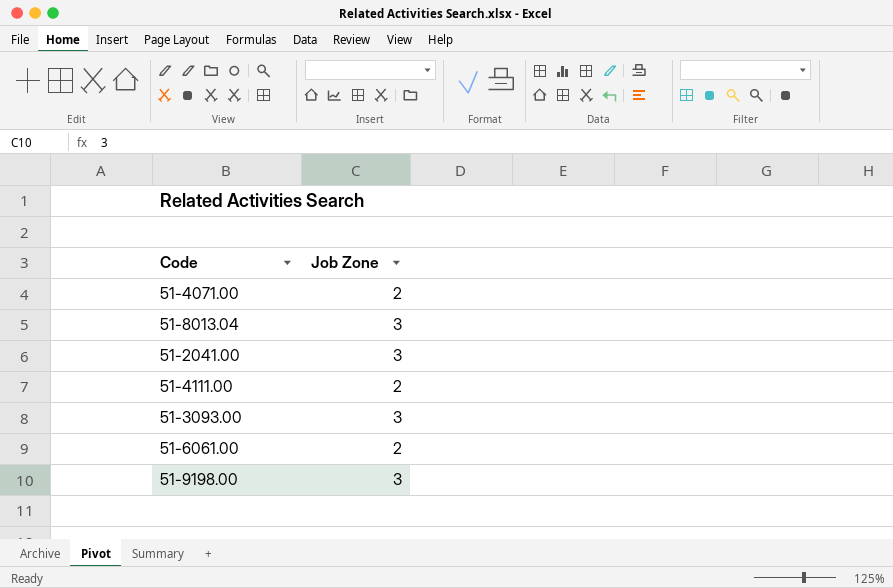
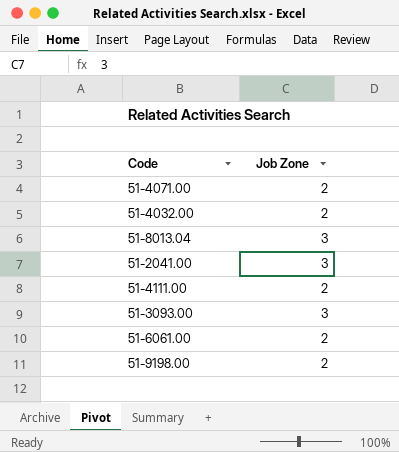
row 51-4032.00: none -> 2
51-9198.00 | Job Zone: 3 -> 2

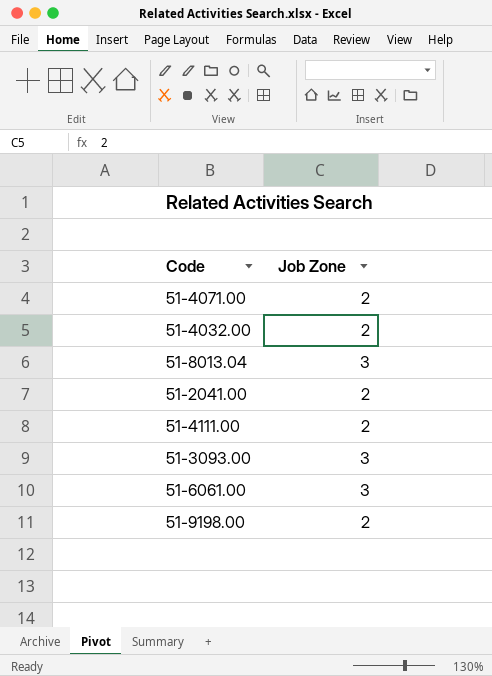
51-2041.00 | Job Zone: 3 -> 2
51-6061.00 | Job Zone: 2 -> 3

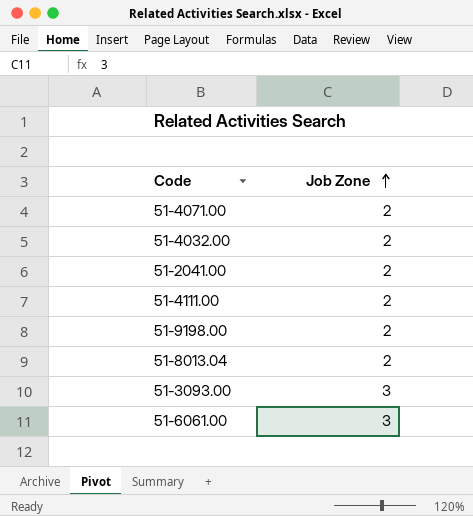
row order: none -> Job Zone ascending
51-8013.04 | Job Zone: 3 -> 2

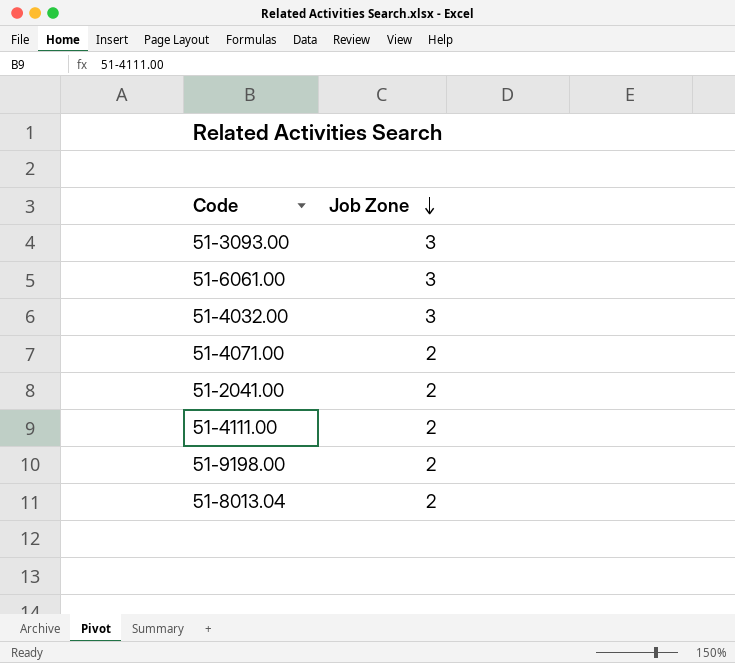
row order: Job Zone ascending -> Job Zone descending
51-4032.00 | Job Zone: 2 -> 3

